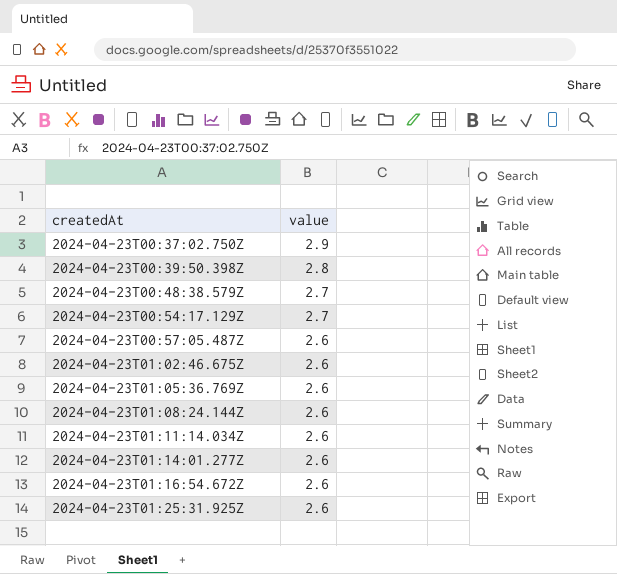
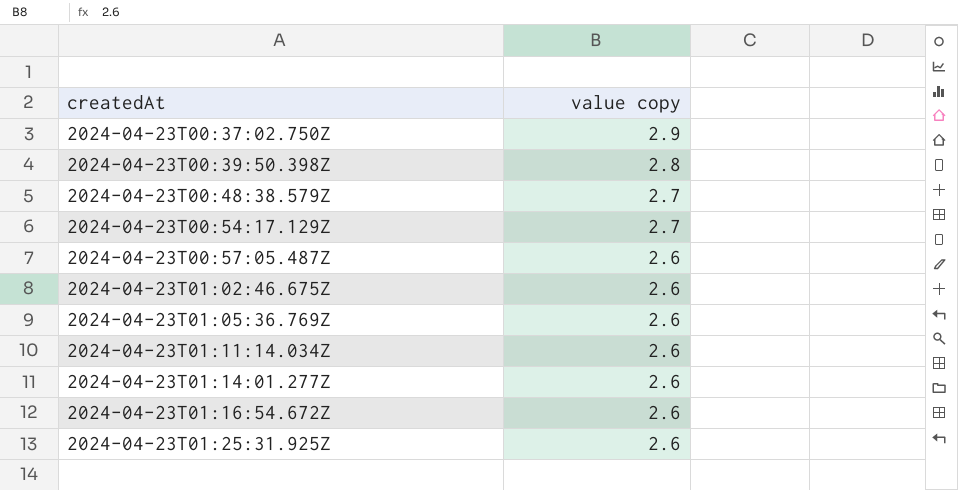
column name: value -> value copy
row 2024-04-23T01:08:24.144Z: 2.6 -> none

